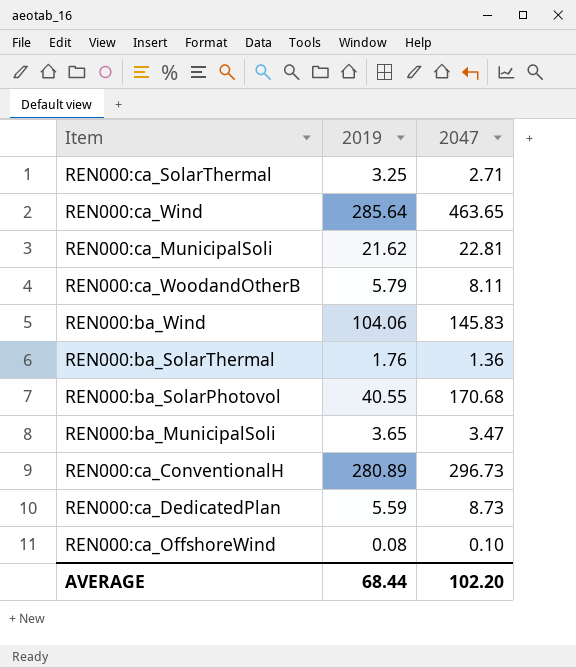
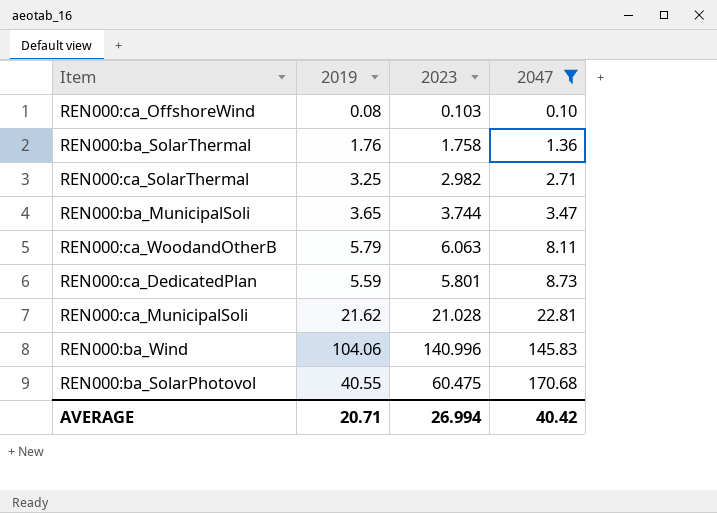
filter: none -> 2047 <= 170.68
row order: none -> 2047 ascending
column 2023 | position: none -> 3
AVERAGE | 2019: 68.44 -> 20.71
AVERAGE | 2047: 102.20 -> 40.42

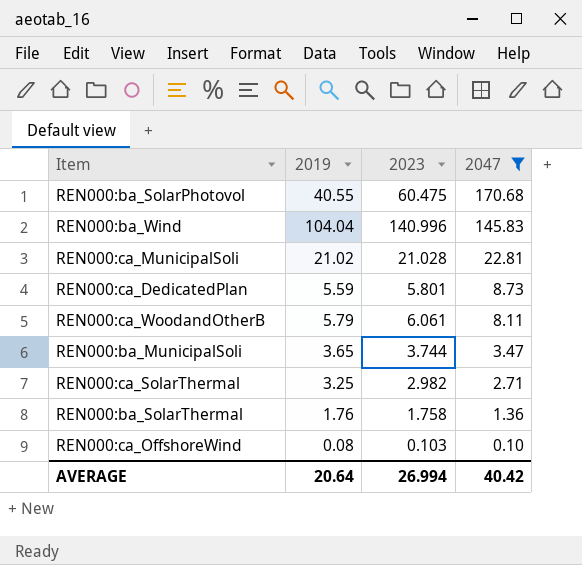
row order: 2047 ascending -> 2047 descending
REN000:ba_Wind | 2019: 104.06 -> 104.04
REN000:ca_MunicipalSoli | 2019: 21.62 -> 21.02
REN000:ca_WoodandOtherB | 2023: 6.063 -> 6.061
AVERAGE | 2019: 20.71 -> 20.64

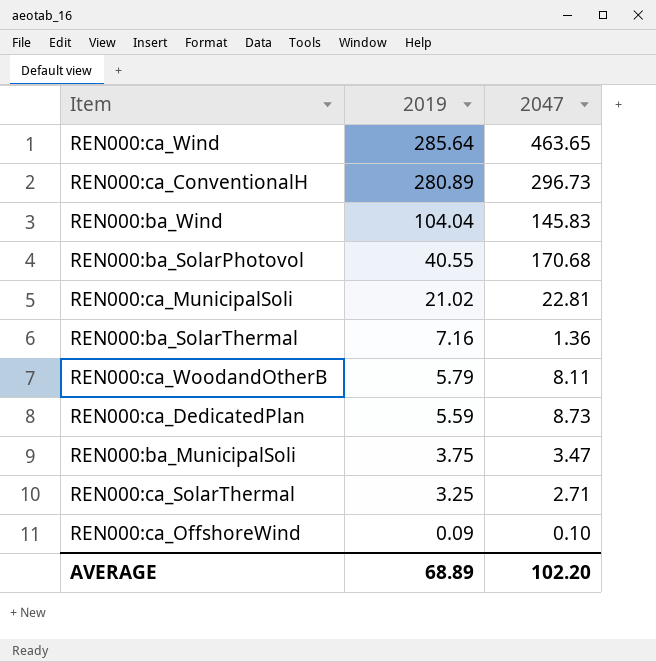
filter: 2047 <= 170.68 -> none
row order: 2047 descending -> 2019 descending
column 2023 | position: 3 -> none
REN000:ba_SolarThermal | 2019: 1.76 -> 7.16
REN000:ba_MunicipalSoli | 2019: 3.65 -> 3.75
REN000:ca_OffshoreWind | 2019: 0.08 -> 0.09
AVERAGE | 2019: 20.64 -> 68.89
AVERAGE | 2047: 40.42 -> 102.20

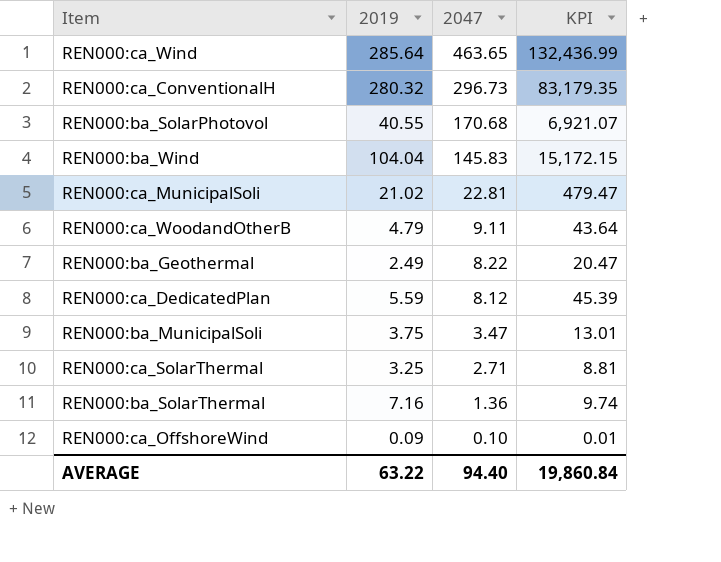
row order: 2019 descending -> 2047 descending
column KPI | formula: none -> [2019] * [2047]
REN000:ca_ConventionalH | 2019: 280.89 -> 280.32
REN000:ca_WoodandOtherB | 2019: 5.79 -> 4.79
REN000:ca_WoodandOtherB | 2047: 8.11 -> 9.11
row REN000:ba_Geothermal: none -> 2.49 | 8.22 | 20.47
REN000:ca_DedicatedPlan | 2047: 8.73 -> 8.12
AVERAGE | 2019: 68.89 -> 63.22
AVERAGE | 2047: 102.20 -> 94.40

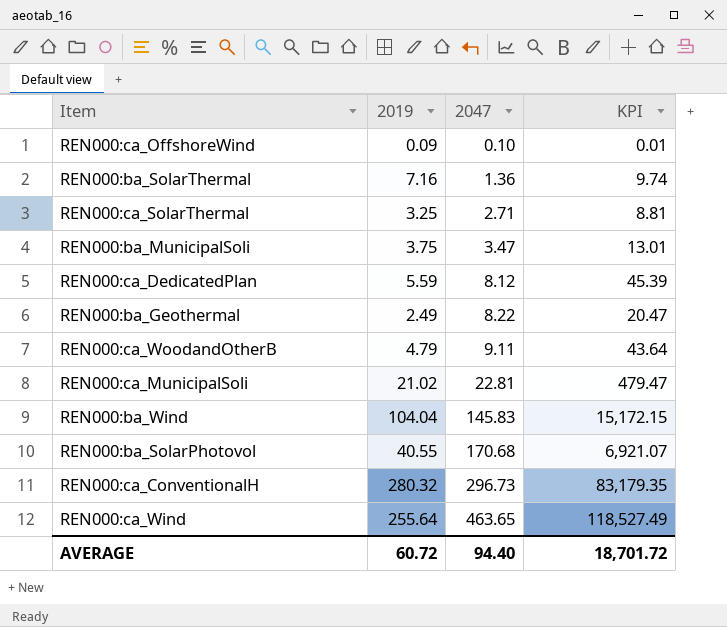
row order: 2047 descending -> 2047 ascending
REN000:ca_Wind | 2019: 285.64 -> 255.64
REN000:ca_Wind | KPI: 132,436.99 -> 118,527.49
AVERAGE | 2019: 63.22 -> 60.72
AVERAGE | KPI: 19,860.84 -> 18,701.72

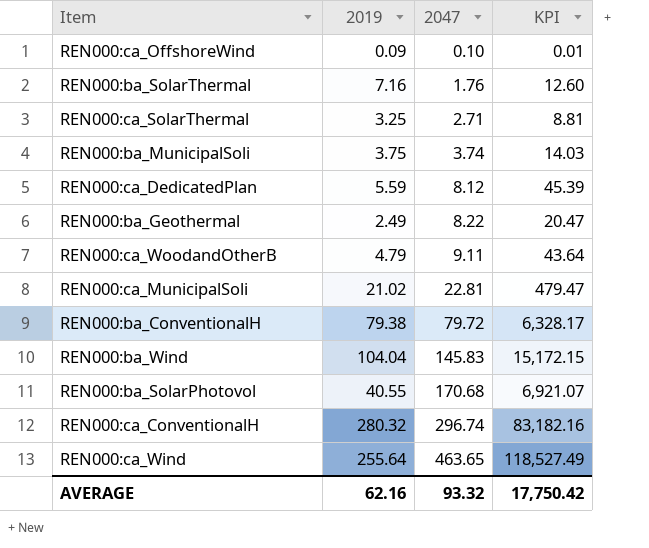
REN000:ba_SolarThermal | 2047: 1.36 -> 1.76
REN000:ba_SolarThermal | KPI: 9.74 -> 12.60
REN000:ba_MunicipalSoli | 2047: 3.47 -> 3.74
REN000:ba_MunicipalSoli | KPI: 13.01 -> 14.03
row REN000:ba_ConventionalH: none -> 79.38 | 79.72 | 6,328.17
REN000:ca_ConventionalH | 2047: 296.73 -> 296.74
REN000:ca_ConventionalH | KPI: 83,179.35 -> 83,182.16
AVERAGE | 2019: 60.72 -> 62.16
AVERAGE | 2047: 94.40 -> 93.32
AVERAGE | KPI: 18,701.72 -> 17,750.42

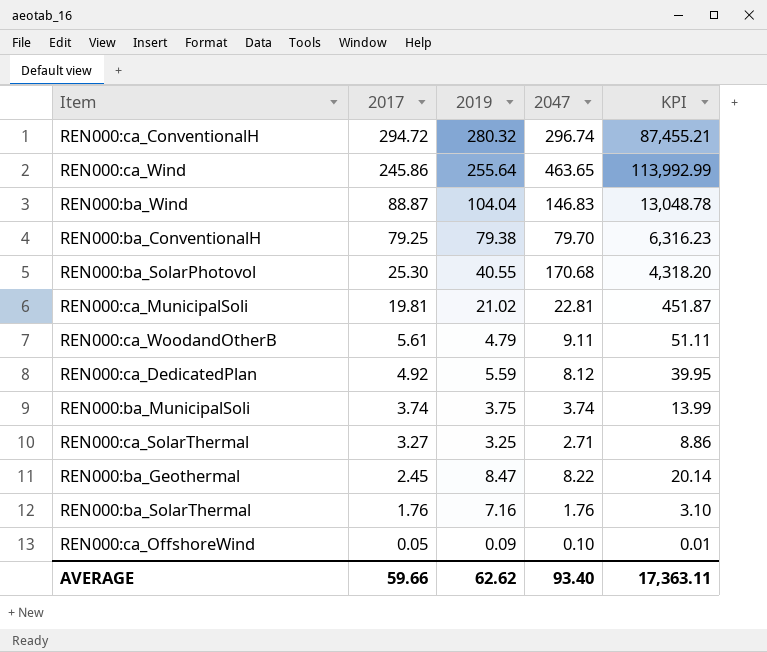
row order: 2047 ascending -> 2017 descending
column 2017 | position: none -> 2
column KPI | formula: [2019] * [2047] -> [2017] * [2047]
REN000:ba_Wind | 2047: 145.83 -> 146.83
REN000:ba_ConventionalH | 2047: 79.72 -> 79.70
REN000:ba_Geothermal | 2019: 2.49 -> 8.47
AVERAGE | 2019: 62.16 -> 62.62
AVERAGE | 2047: 93.32 -> 93.40
AVERAGE | KPI: 17,750.42 -> 17,363.11

